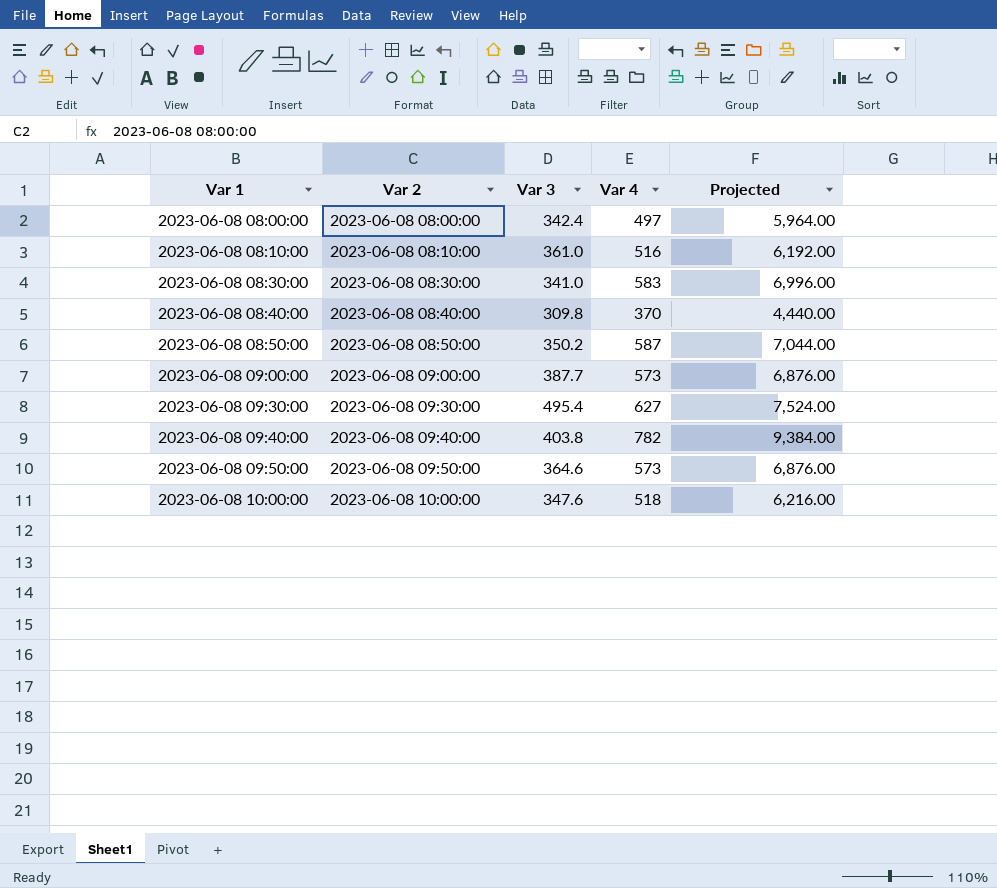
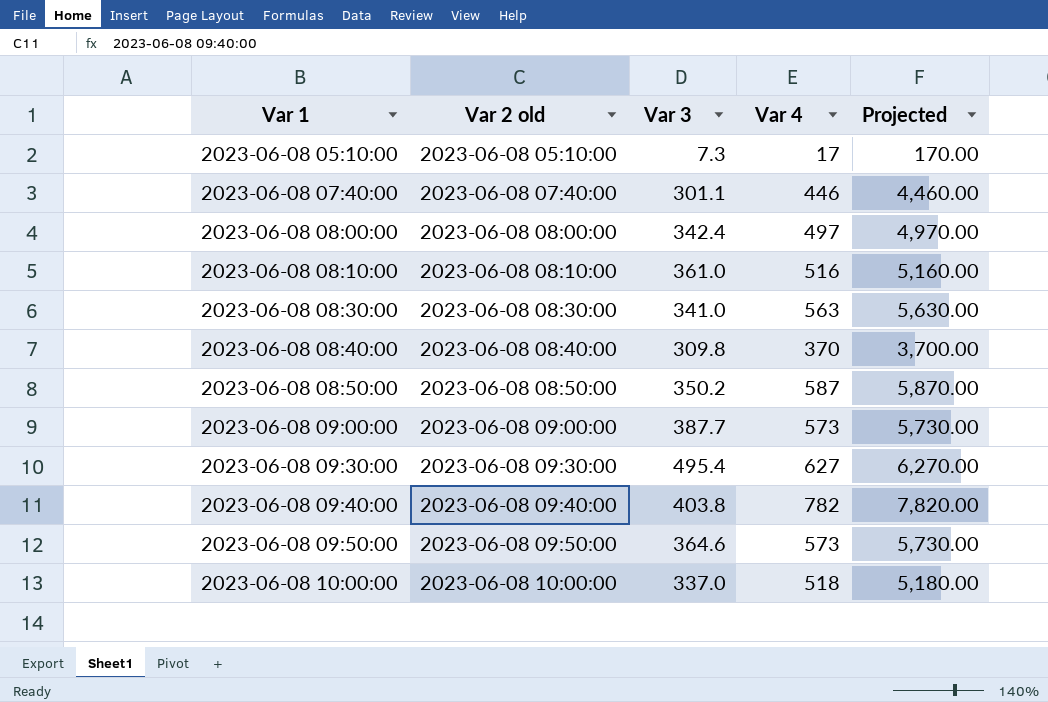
column name: Var 2 -> Var 2 old
column Projected | formula: [Var 4] * 12 -> [Var 4] * 10
row 2023-06-08 05:10:00: none -> 2023-06-08 05:10:00 | 7.3 | 17 | 170.00
row 2023-06-08 07:40:00: none -> 2023-06-08 07:40:00 | 301.1 | 446 | 4,460.00
2023-06-08 08:30:00 | Var 4: 583 -> 563
2023-06-08 10:00:00 | Var 3: 347.6 -> 337.0

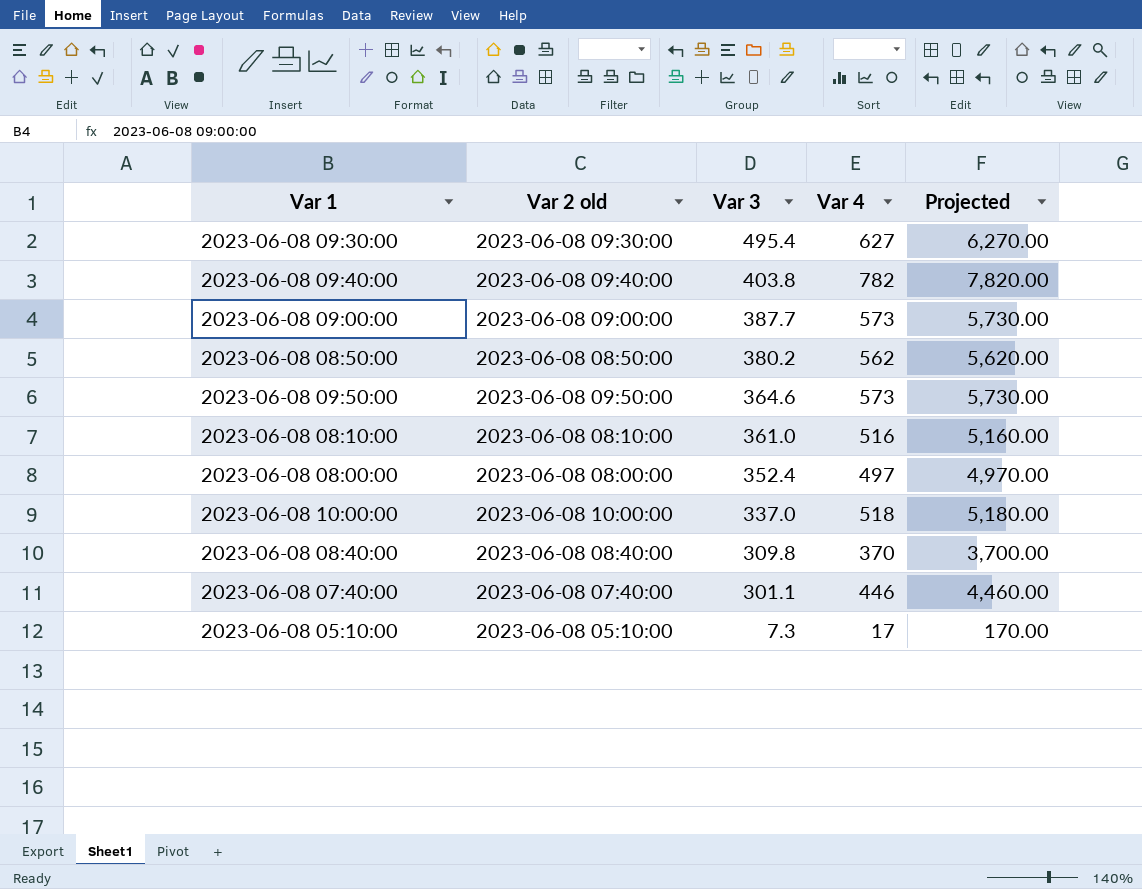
row order: Var 1 ascending -> Var 3 descending
row 2023-06-08 08:30:00: 2023-06-08 08:30:00 | 341.0 | 563 | 5,630.00 -> none
2023-06-08 08:50:00 | Var 3: 350.2 -> 380.2
2023-06-08 08:50:00 | Var 4: 587 -> 562
2023-06-08 08:50:00 | Projected: 5,870.00 -> 5,620.00
2023-06-08 08:00:00 | Var 3: 342.4 -> 352.4

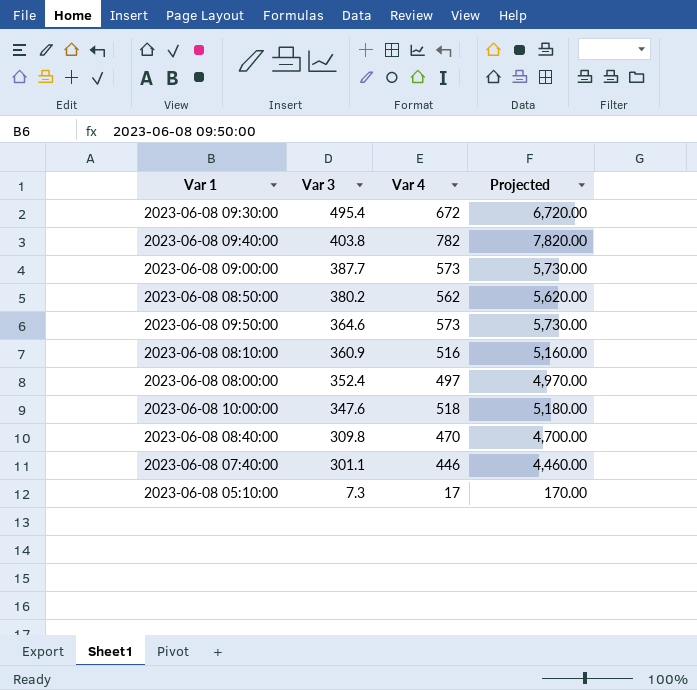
column Var 2 old | position: 2 -> none
2023-06-08 09:30:00 | Var 4: 627 -> 672
2023-06-08 09:30:00 | Projected: 6,270.00 -> 6,720.00
2023-06-08 08:10:00 | Var 3: 361.0 -> 360.9
2023-06-08 10:00:00 | Var 3: 337.0 -> 347.6
2023-06-08 08:40:00 | Var 4: 370 -> 470
2023-06-08 08:40:00 | Projected: 3,700.00 -> 4,700.00

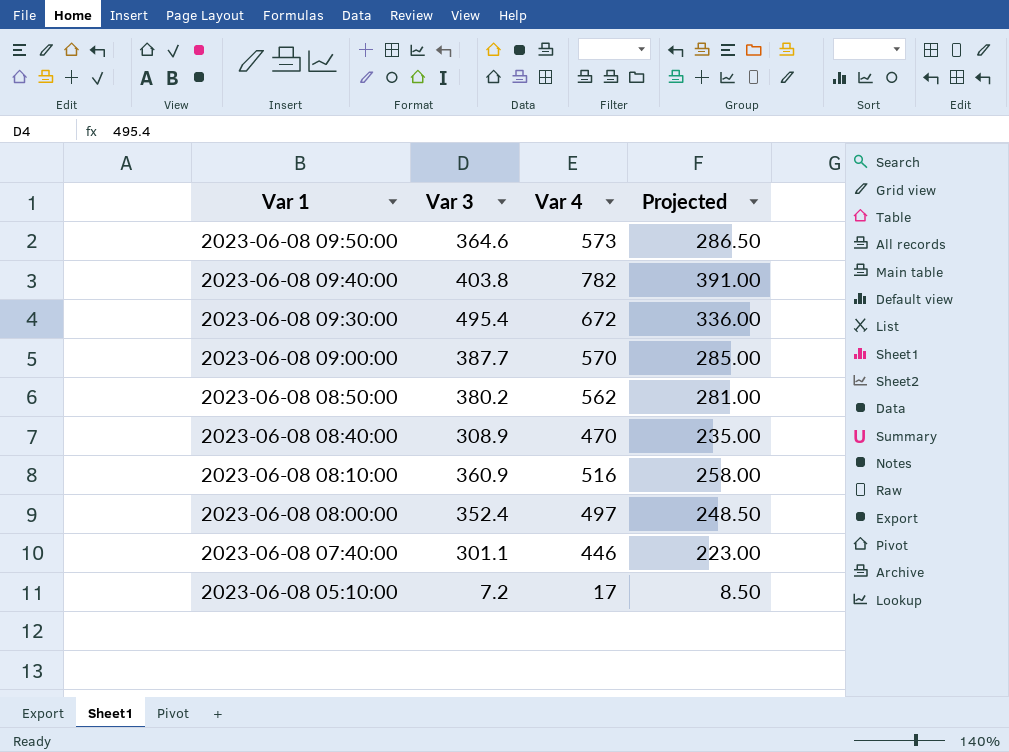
row order: Var 3 descending -> Var 1 descending
column Projected | formula: [Var 4] * 10 -> [Var 4] * 0.5
row 2023-06-08 10:00:00: 347.6 | 518 | 5,180.00 -> none
2023-06-08 09:00:00 | Var 4: 573 -> 570
2023-06-08 08:40:00 | Var 3: 309.8 -> 308.9
2023-06-08 05:10:00 | Var 3: 7.3 -> 7.2

